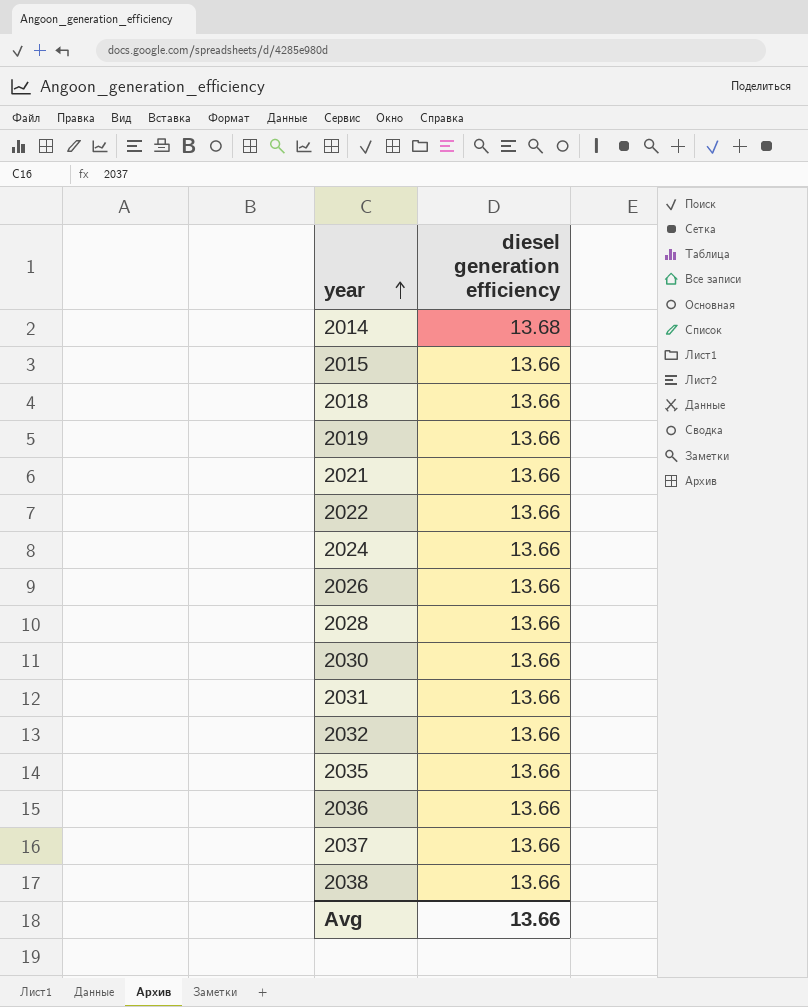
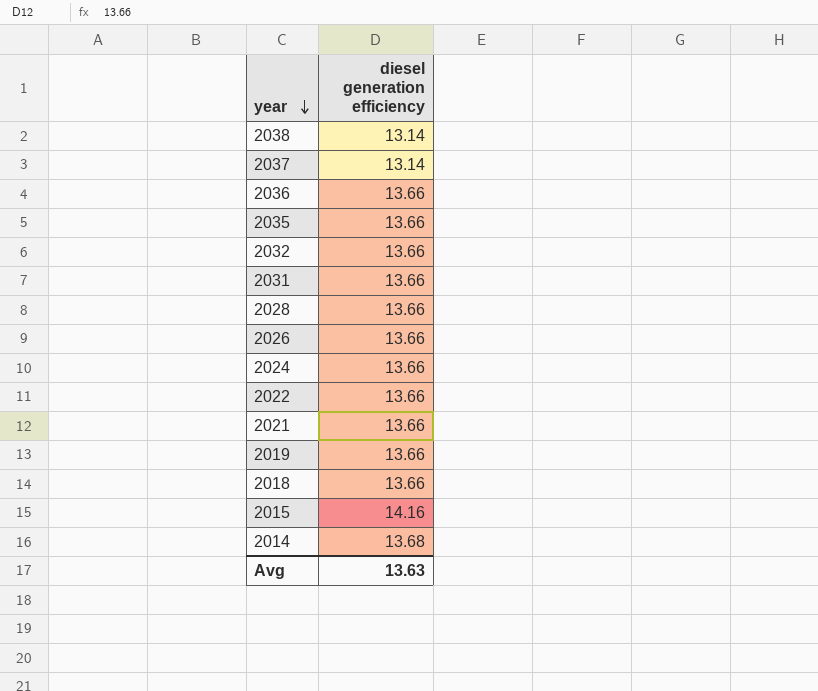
row order: year ascending -> year descending
row 2030: 13.66 -> none
2038 | diesel generation efficiency: 13.66 -> 13.14
2037 | diesel generation efficiency: 13.66 -> 13.14
2015 | diesel generation efficiency: 13.66 -> 14.16
Avg | diesel generation efficiency: 13.66 -> 13.63

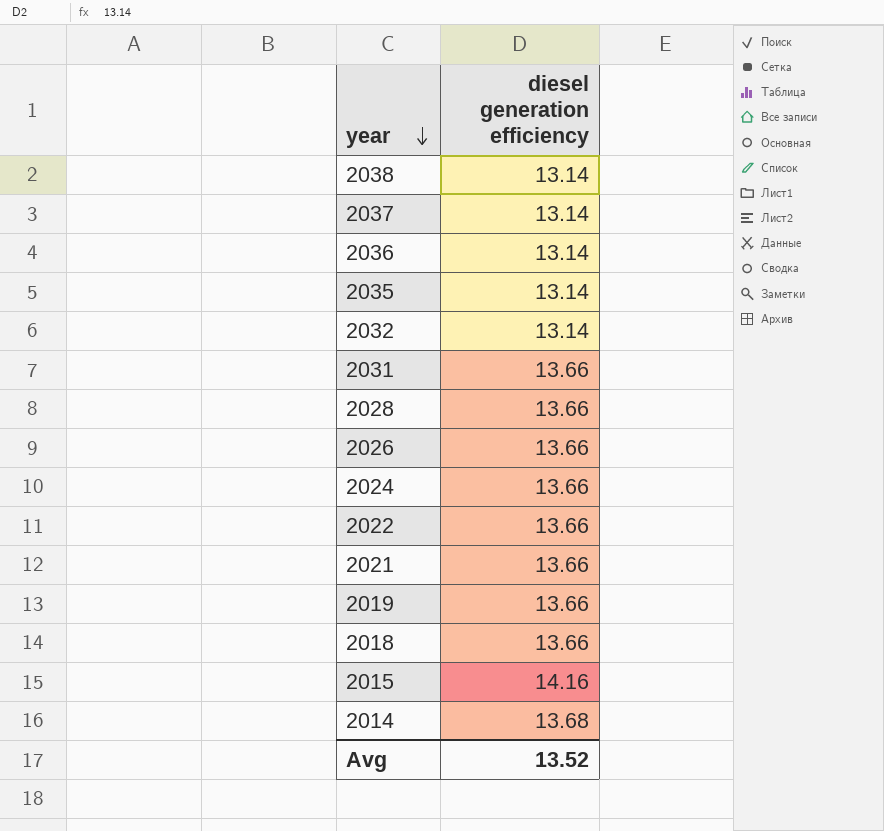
2036 | diesel generation efficiency: 13.66 -> 13.14
2035 | diesel generation efficiency: 13.66 -> 13.14
2032 | diesel generation efficiency: 13.66 -> 13.14
Avg | diesel generation efficiency: 13.63 -> 13.52

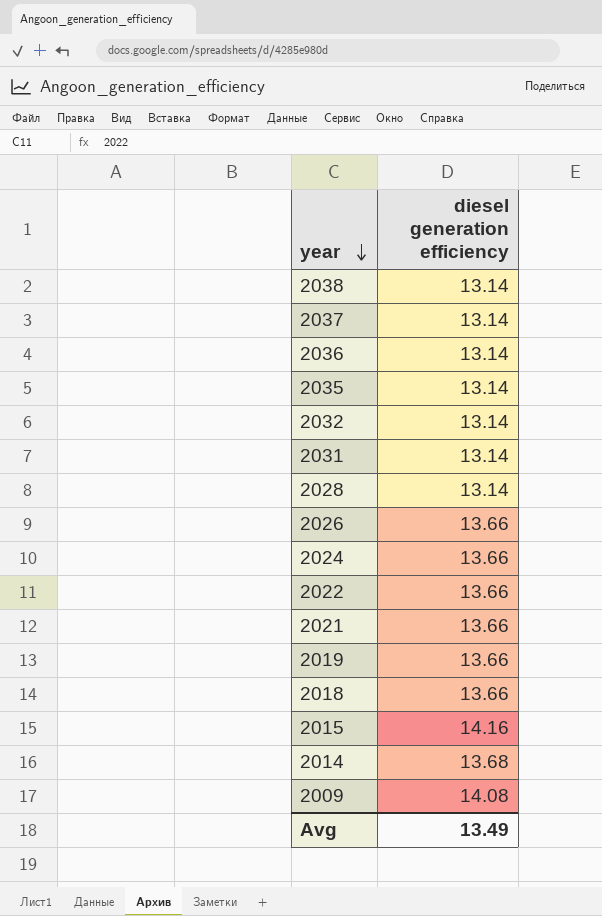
2031 | diesel generation efficiency: 13.66 -> 13.14
2028 | diesel generation efficiency: 13.66 -> 13.14
row 2009: none -> 14.08
Avg | diesel generation efficiency: 13.52 -> 13.49

